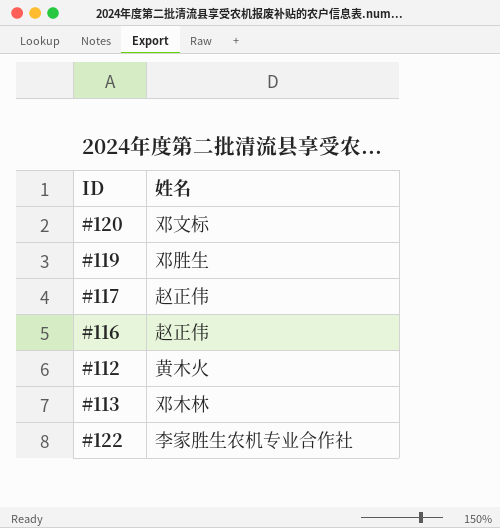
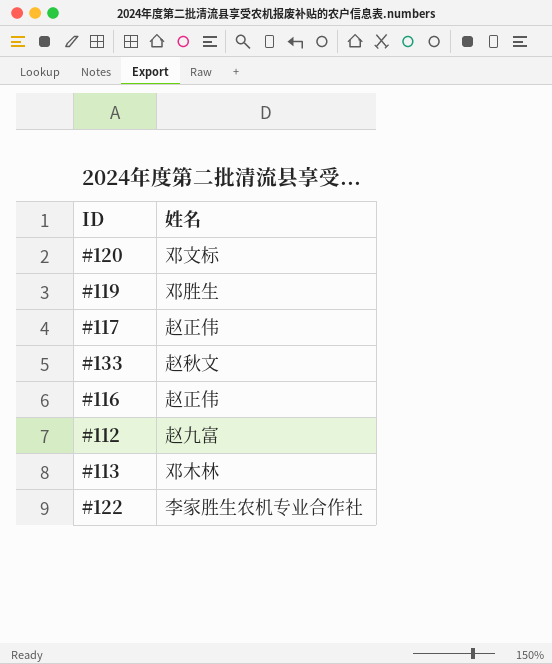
row #133: none -> 赵秋文
#112 | 姓名: 黄木火 -> 赵九富

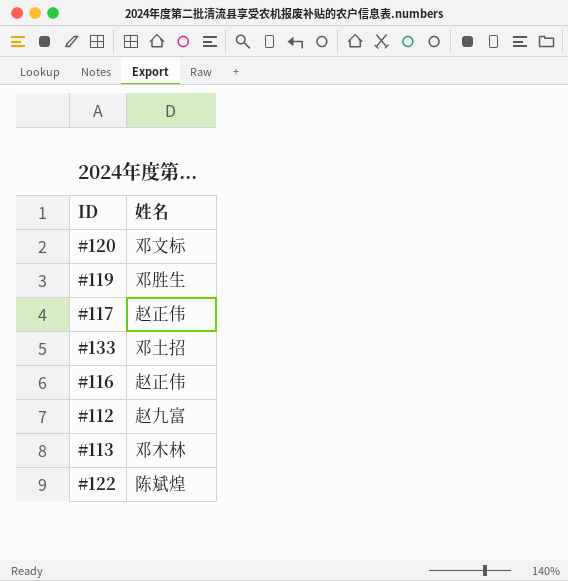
#133 | 姓名: 赵秋文 -> 邓土招
#122 | 姓名: 李家胜生农机专业合作社 -> 陈斌煌

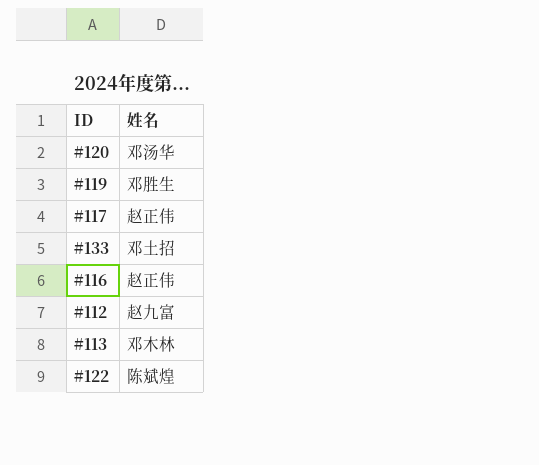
#120 | 姓名: 邓文标 -> 邓汤华

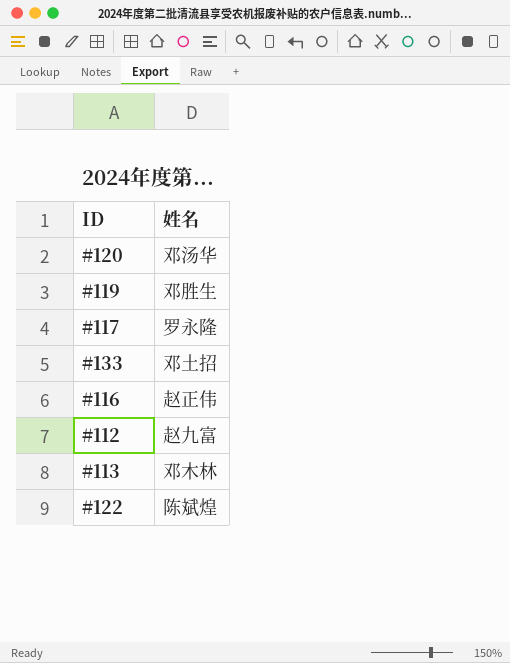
#117 | 姓名: 赵正伟 -> 罗永隆

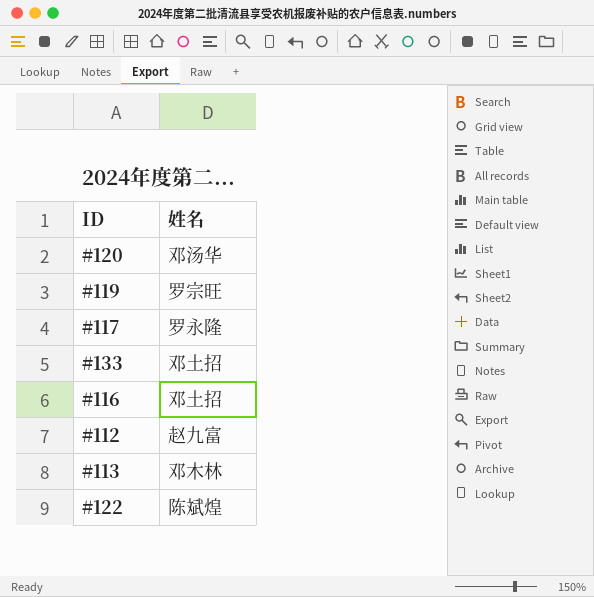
#119 | 姓名: 邓胜生 -> 罗宗旺
#116 | 姓名: 赵正伟 -> 邓土招

